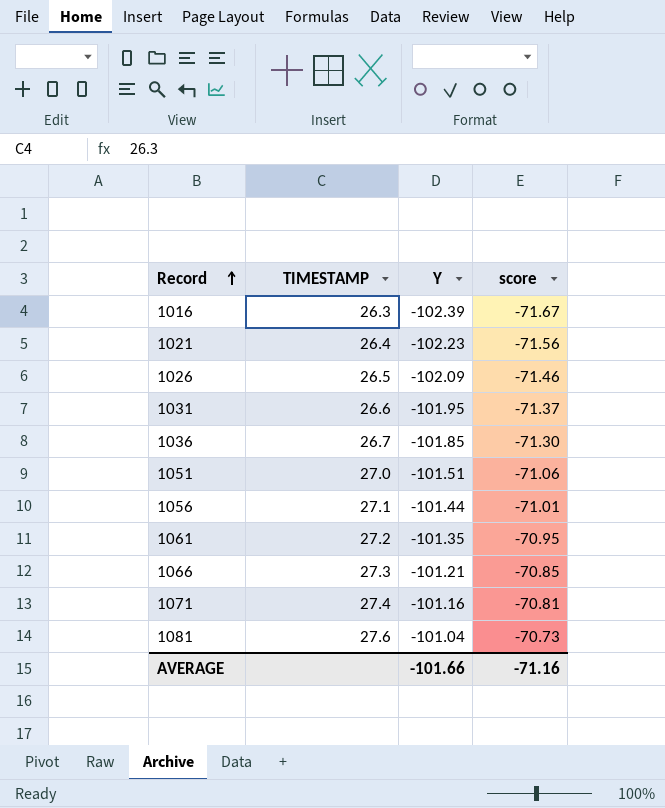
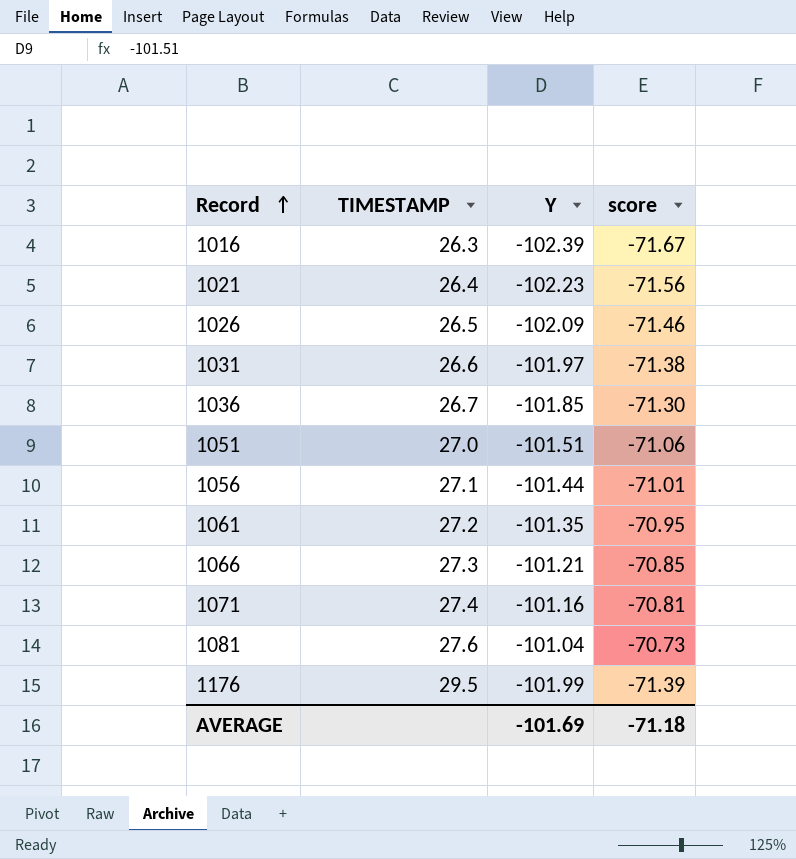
1031 | Y: -101.95 -> -101.97
1031 | score: -71.37 -> -71.38
row 1176: none -> 29.5 | -101.99 | -71.39
AVERAGE | Y: -101.66 -> -101.69
AVERAGE | score: -71.16 -> -71.18

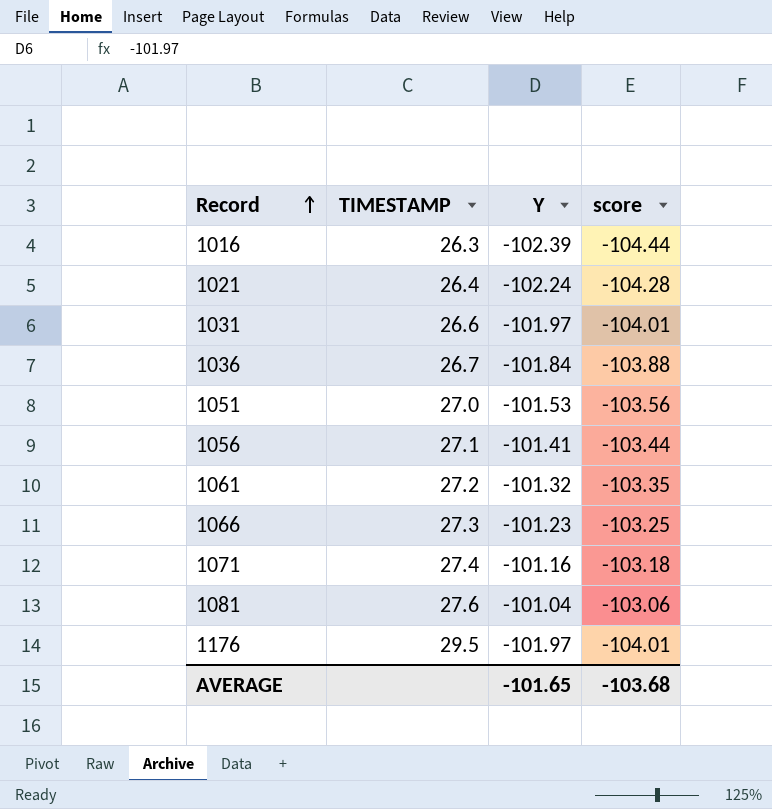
column score | formula: [Y] * 0.7 -> [Y] * 1.02
row 1026: 26.5 | -102.09 | -71.46 -> none
1021 | Y: -102.23 -> -102.24
1036 | Y: -101.85 -> -101.84
1051 | Y: -101.51 -> -101.53
1056 | Y: -101.44 -> -101.41
1061 | Y: -101.35 -> -101.32
1066 | Y: -101.21 -> -101.23
1176 | Y: -101.99 -> -101.97
AVERAGE | Y: -101.69 -> -101.65
AVERAGE | score: -71.18 -> -103.68

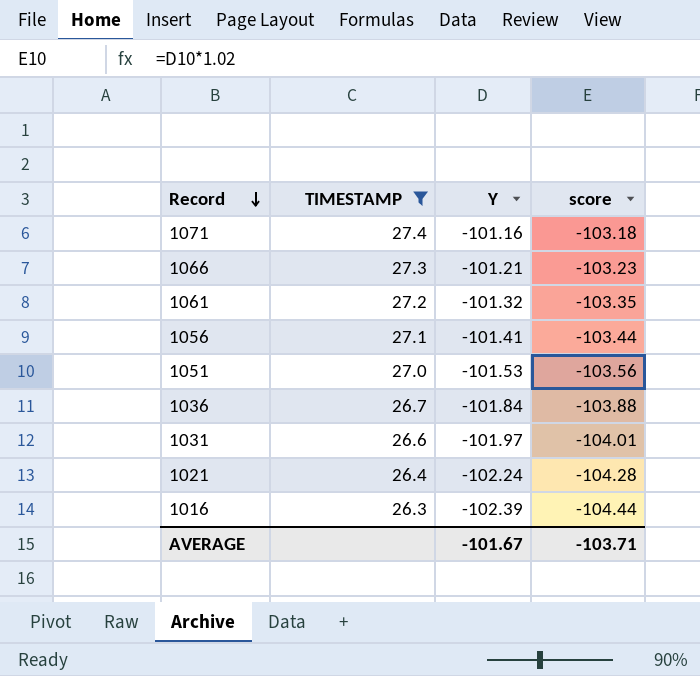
filter: none -> TIMESTAMP <= 27.4
row order: Record ascending -> Record descending
1066 | Y: -101.23 -> -101.21
1066 | score: -103.25 -> -103.23
AVERAGE | Y: -101.65 -> -101.67
AVERAGE | score: -103.68 -> -103.71

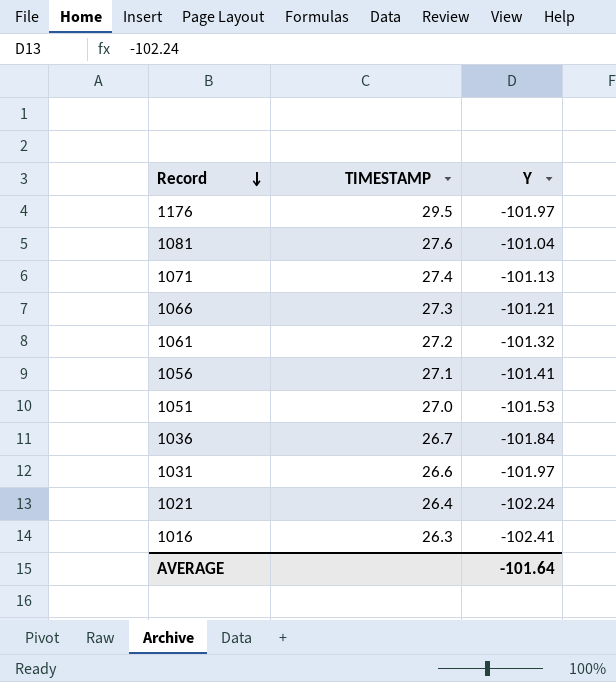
filter: TIMESTAMP <= 27.4 -> none
column score | formula: [Y] * 1.02 -> none
1071 | Y: -101.16 -> -101.13
1016 | Y: -102.39 -> -102.41
AVERAGE | Y: -101.67 -> -101.64

